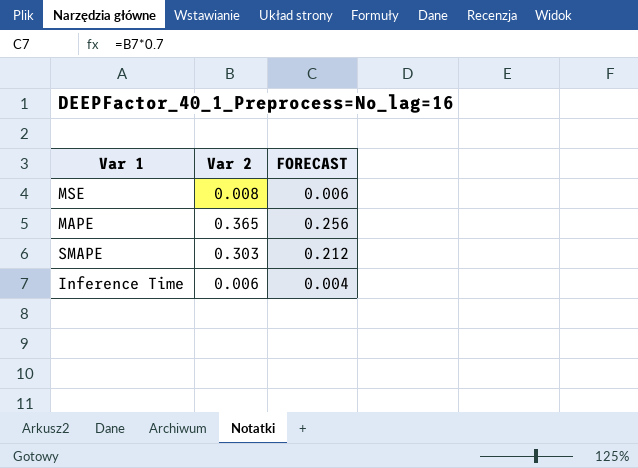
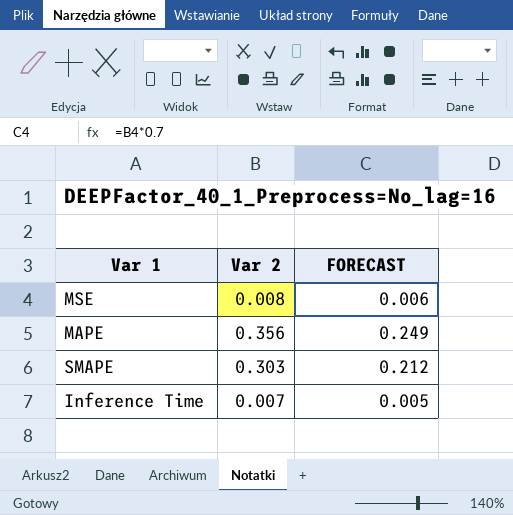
MAPE | Var 2: 0.365 -> 0.356
MAPE | FORECAST: 0.256 -> 0.249
Inference Time | Var 2: 0.006 -> 0.007
Inference Time | FORECAST: 0.004 -> 0.005

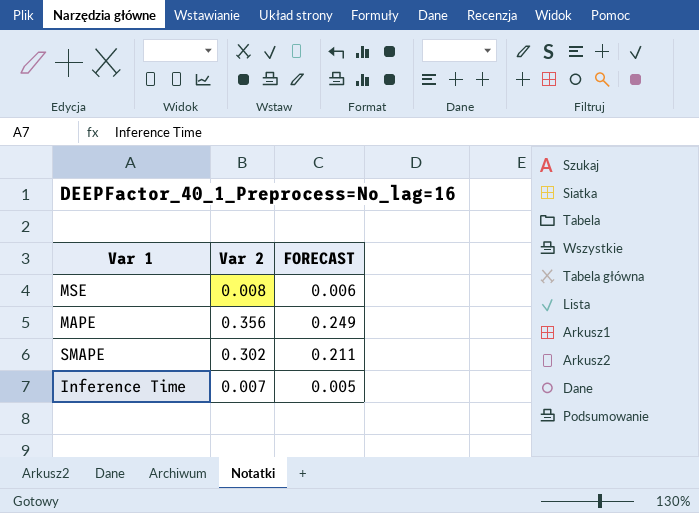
SMAPE | Var 2: 0.303 -> 0.302
SMAPE | FORECAST: 0.212 -> 0.211

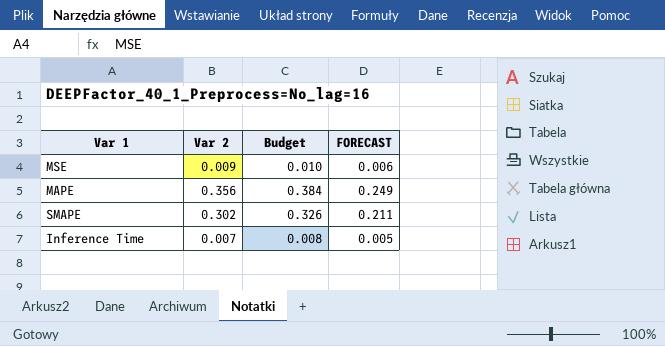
column Budget | formula: none -> [Var 2] * 1.08
MSE | Var 2: 0.008 -> 0.009

